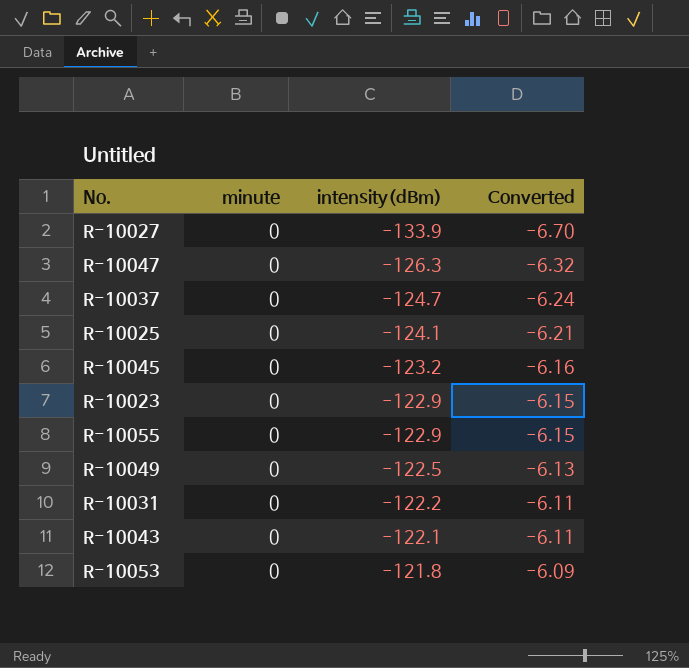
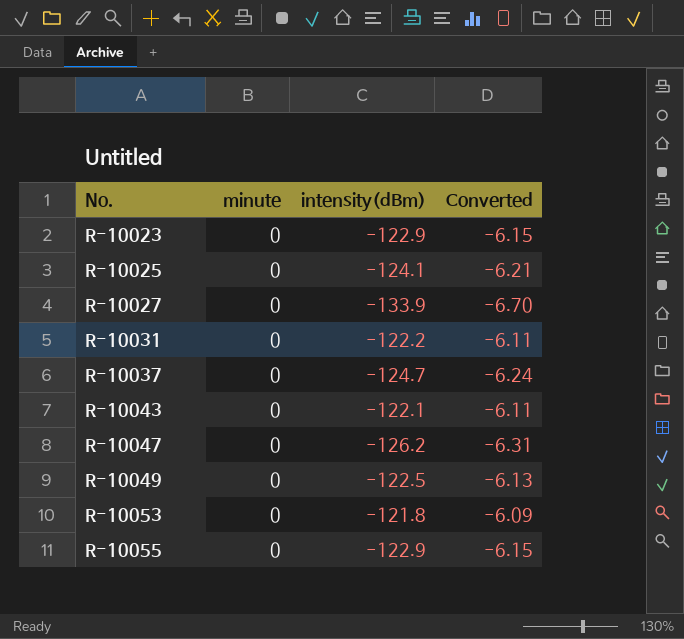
row order: intensity(dBm) ascending -> No. ascending
row R-10045: 0 | -123.2 | -6.16 -> none
R-10047 | intensity(dBm): -126.3 -> -126.2
R-10047 | Converted: -6.32 -> -6.31

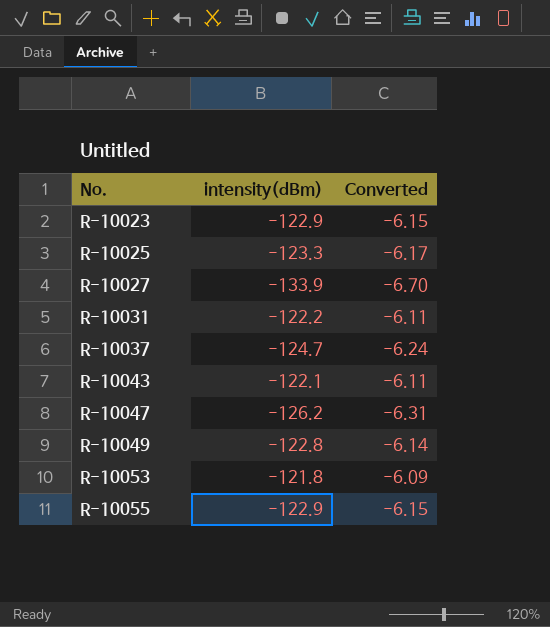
column minute | position: 2 -> none
R-10025 | intensity(dBm): -124.1 -> -123.3
R-10025 | Converted: -6.21 -> -6.17
R-10049 | intensity(dBm): -122.5 -> -122.8
R-10049 | Converted: -6.13 -> -6.14

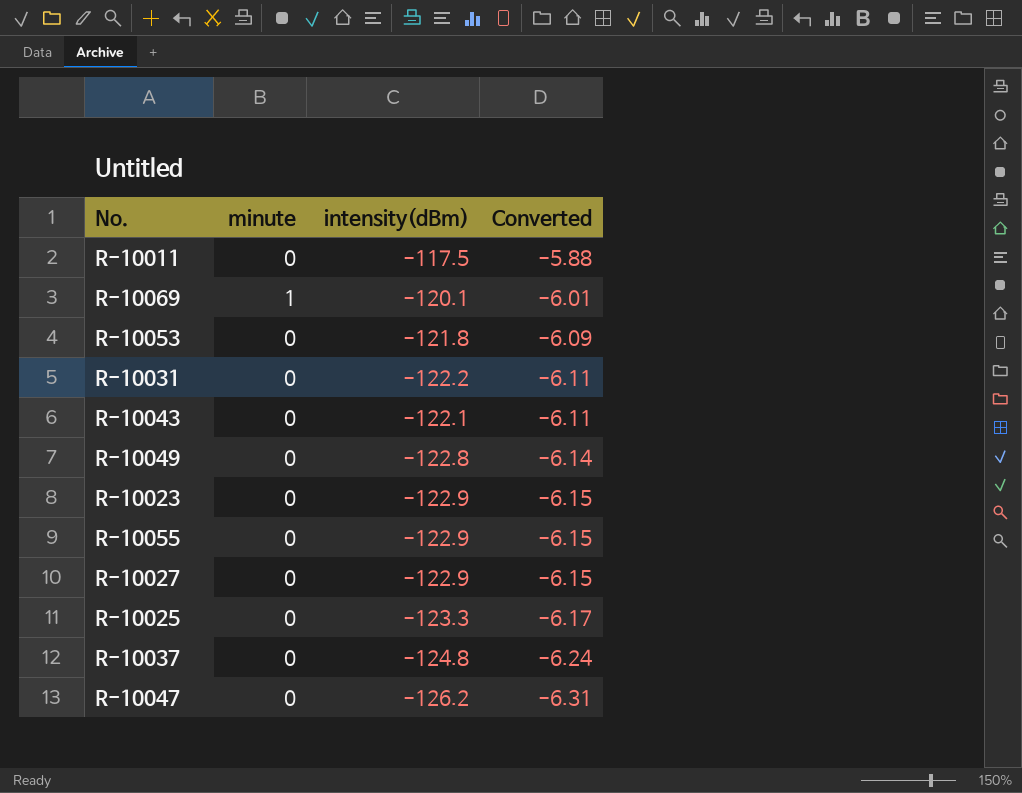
row order: No. ascending -> Converted descending
column minute | position: none -> 2
row R-10011: none -> 0 | -117.5 | -5.88
row R-10069: none -> 1 | -120.1 | -6.01
R-10027 | intensity(dBm): -133.9 -> -122.9
R-10027 | Converted: -6.70 -> -6.15
R-10037 | intensity(dBm): -124.7 -> -124.8

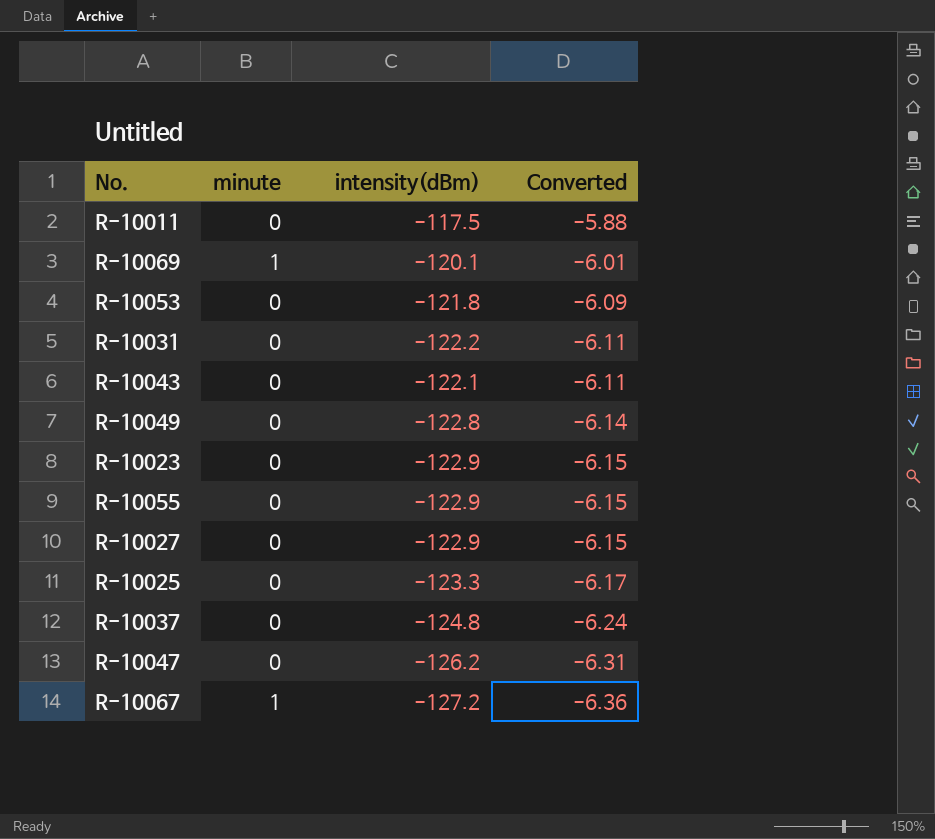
row R-10067: none -> 1 | -127.2 | -6.36

